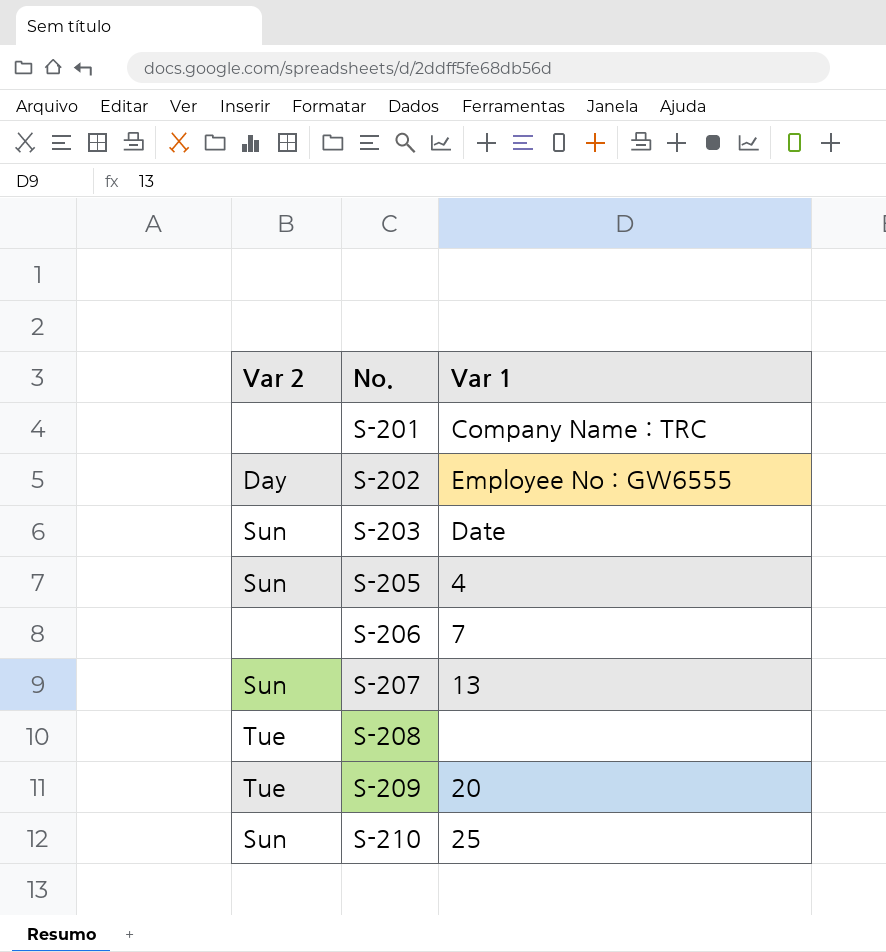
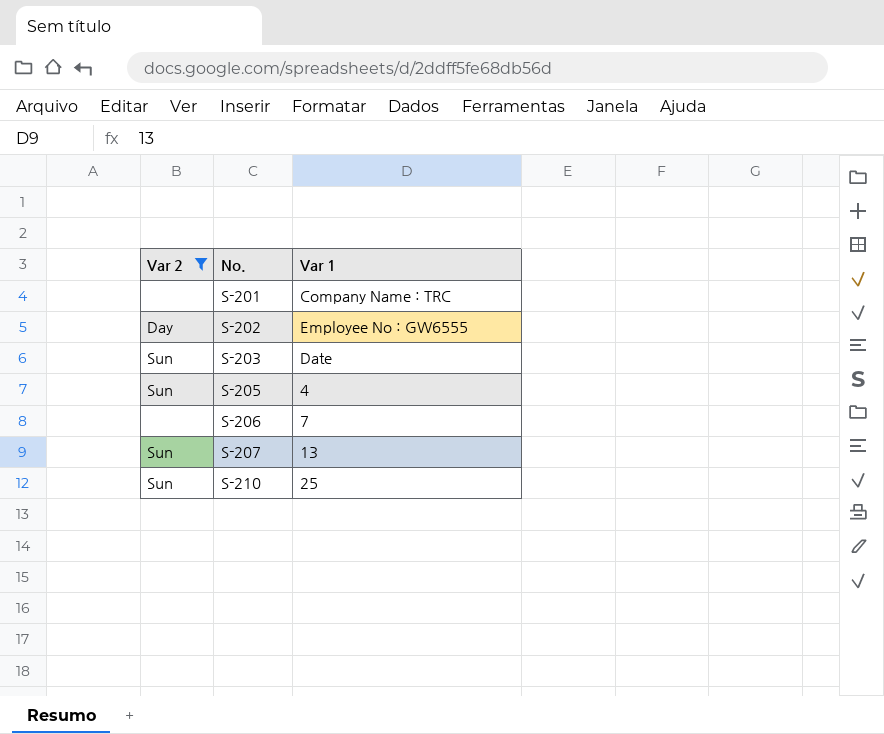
filter: none -> Var 2 != Tue

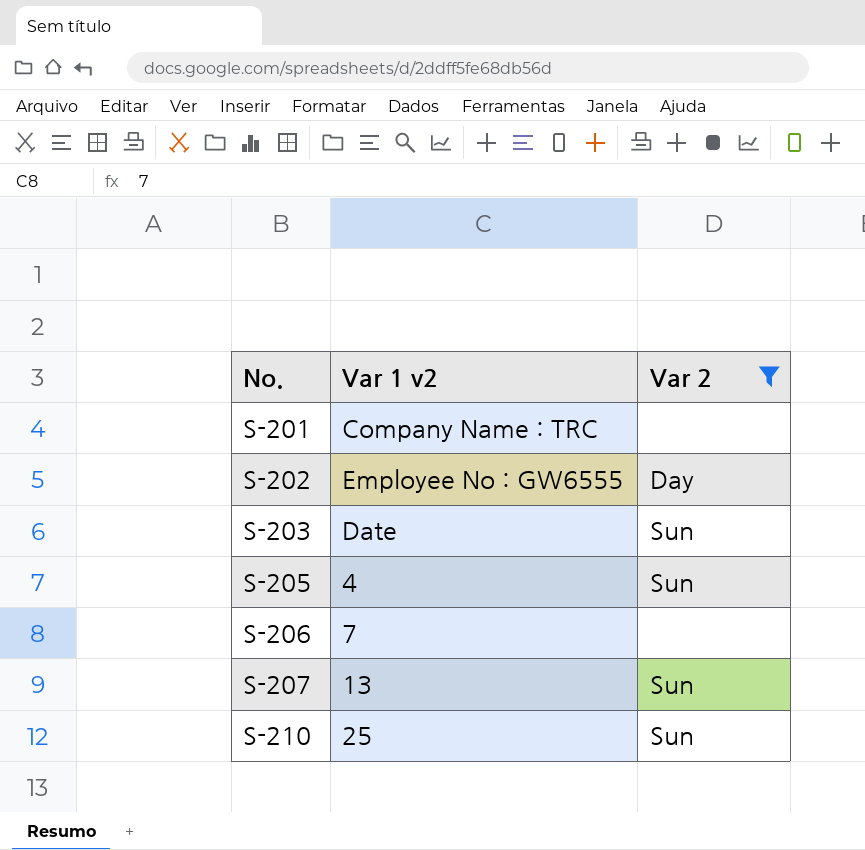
column name: Var 1 -> Var 1 v2
column Var 2 | position: 1 -> 3

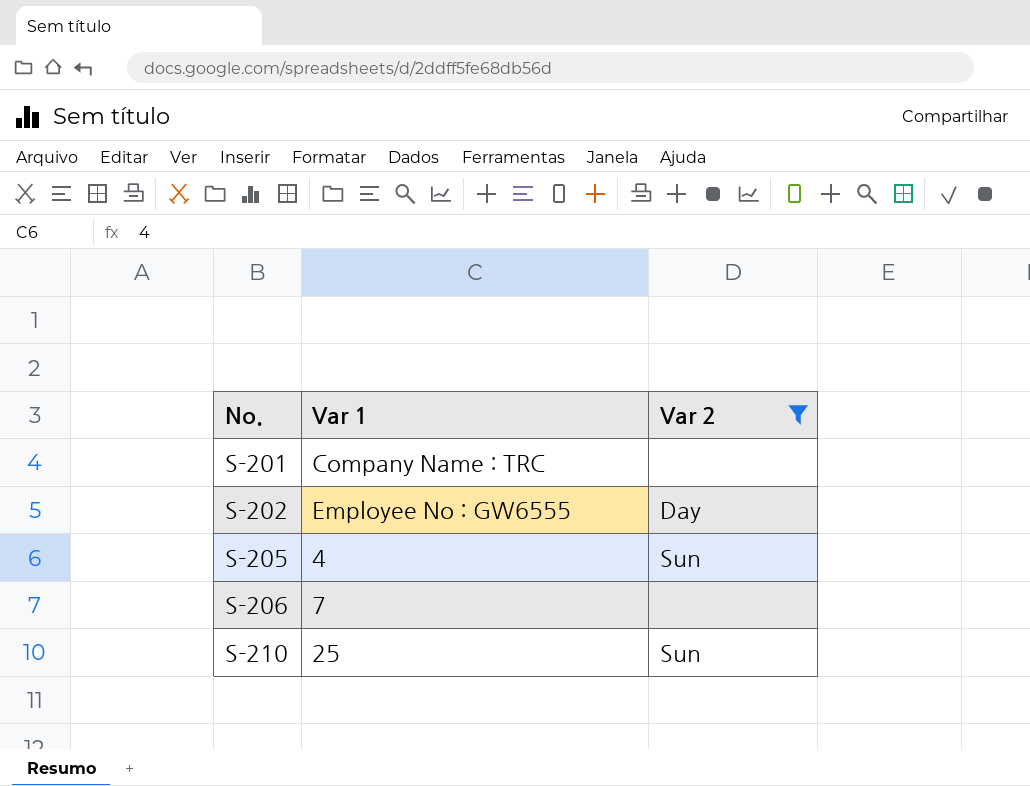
column name: Var 1 v2 -> Var 1
row S-203: Date | Sun -> none
row S-207: 13 | Sun -> none

